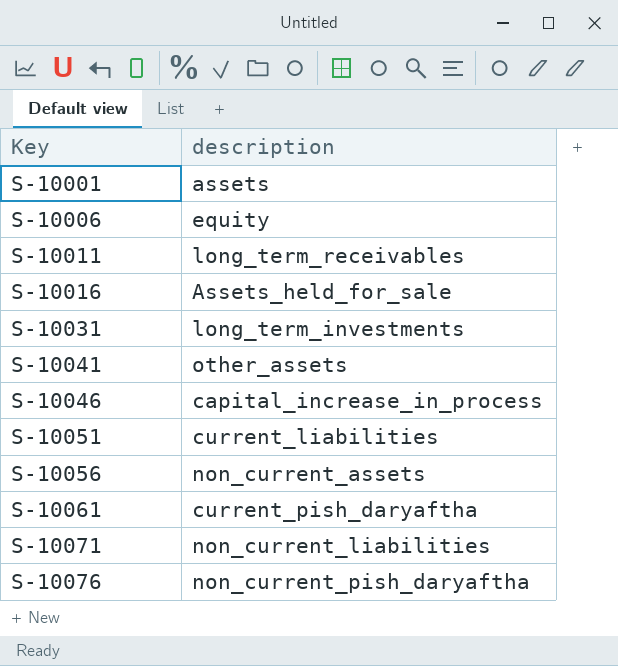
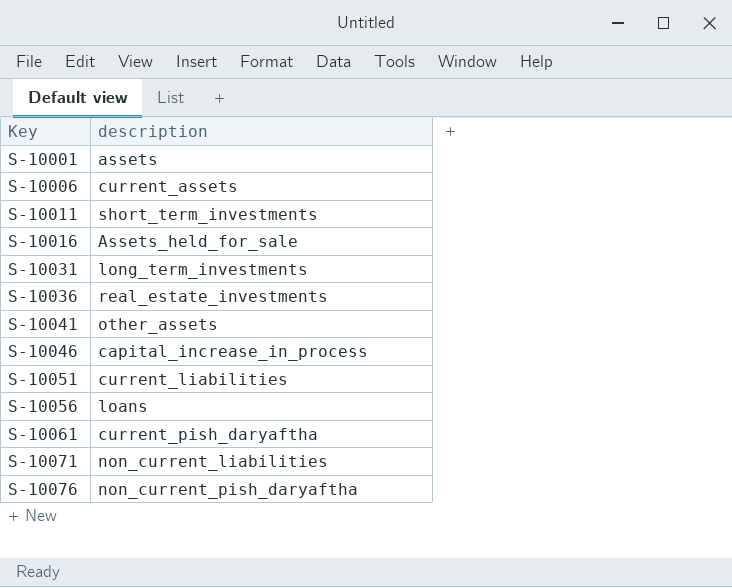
S-10006 | description: equity -> current_assets
S-10011 | description: long_term_receivables -> short_term_investments
row S-10036: none -> real_estate_investments
S-10056 | description: non_current_assets -> loans

